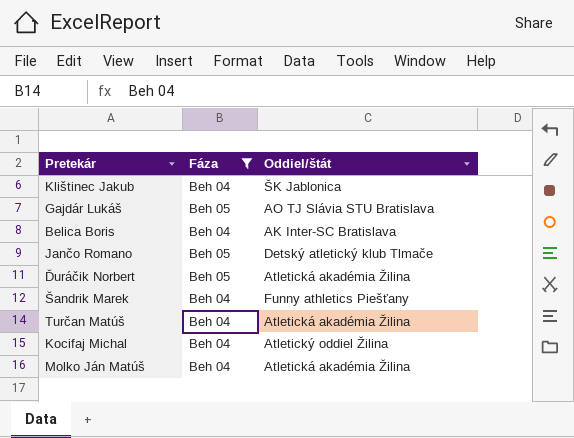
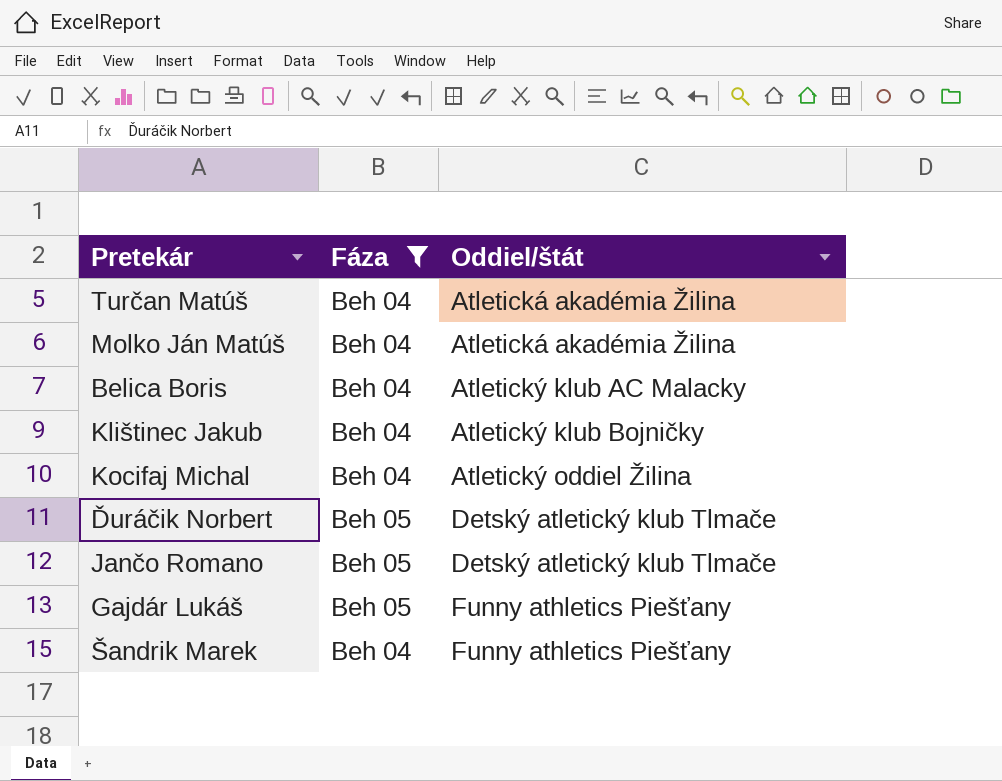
row order: none -> Oddiel/štát ascending
Belica Boris | Oddiel/štát: AK Inter-SC Bratislava -> Atletický klub AC Malacky
Klištinec Jakub | Oddiel/štát: ŠK Jablonica -> Atletický klub Bojničky
Ďuráčik Norbert | Oddiel/štát: Atletická akadémia Žilina -> Detský atletický klub Tlmače
Gajdár Lukáš | Oddiel/štát: AO TJ Slávia STU Bratislava -> Funny athletics Piešťany

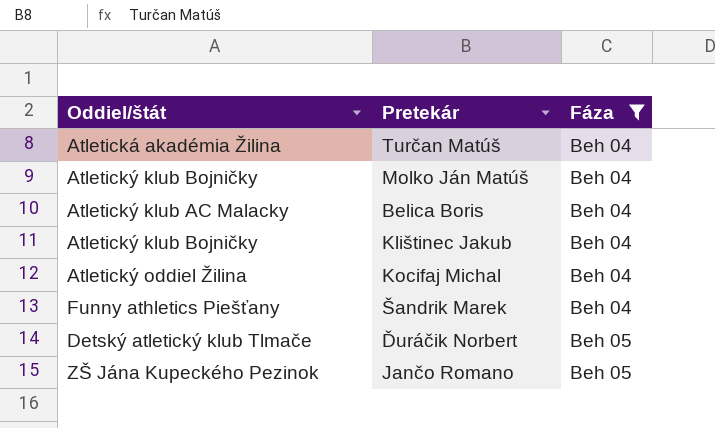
row order: Oddiel/štát ascending -> Fáza ascending
column Oddiel/štát | position: 3 -> 1
row Gajdár Lukáš: Beh 05 | Funny athletics Piešťany -> none
Molko Ján Matúš | Oddiel/štát: Atletická akadémia Žilina -> Atletický klub Bojničky
Jančo Romano | Oddiel/štát: Detský atletický klub Tlmače -> ZŠ Jána Kupeckého Pezinok

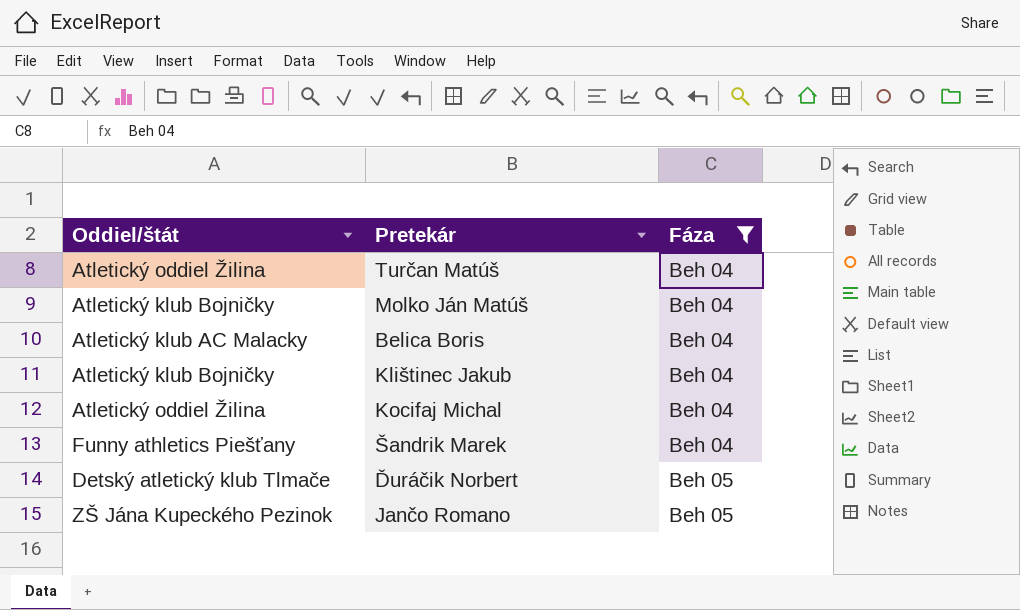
Turčan Matúš | Oddiel/štát: Atletická akadémia Žilina -> Atletický oddiel Žilina

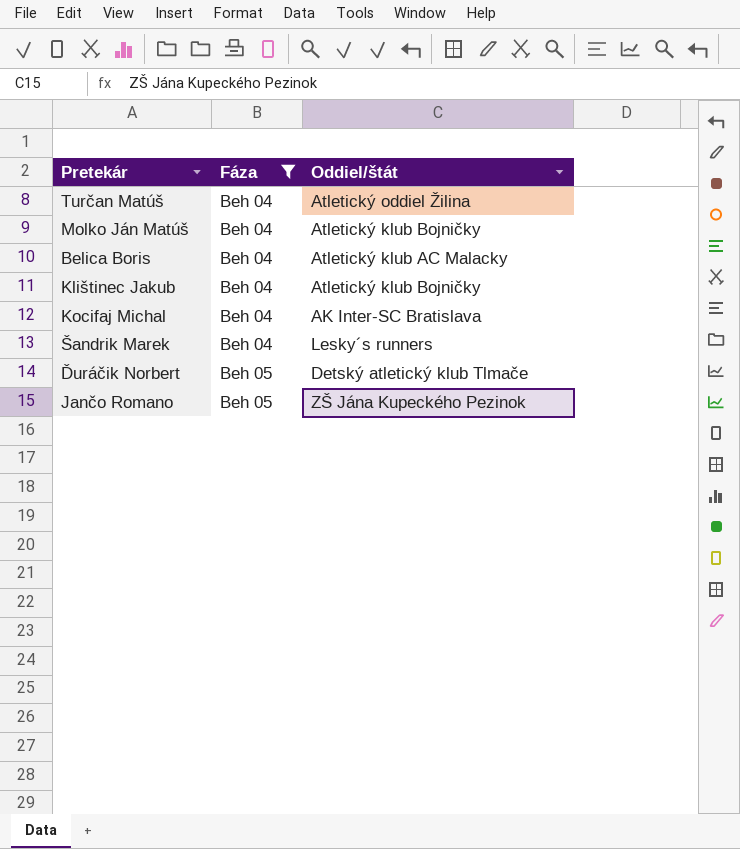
column Oddiel/štát | position: 1 -> 3
Kocifaj Michal | Oddiel/štát: Atletický oddiel Žilina -> AK Inter-SC Bratislava
Šandrik Marek | Oddiel/štát: Funny athletics Piešťany -> Lesky´s runners

